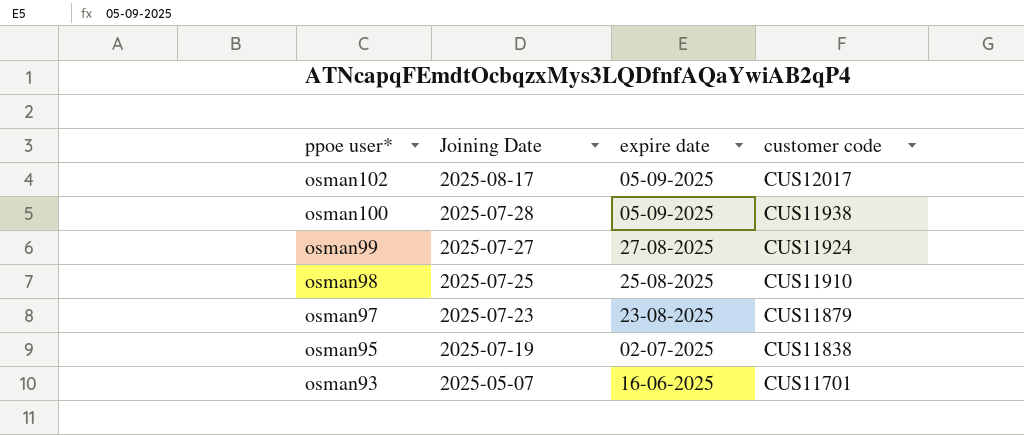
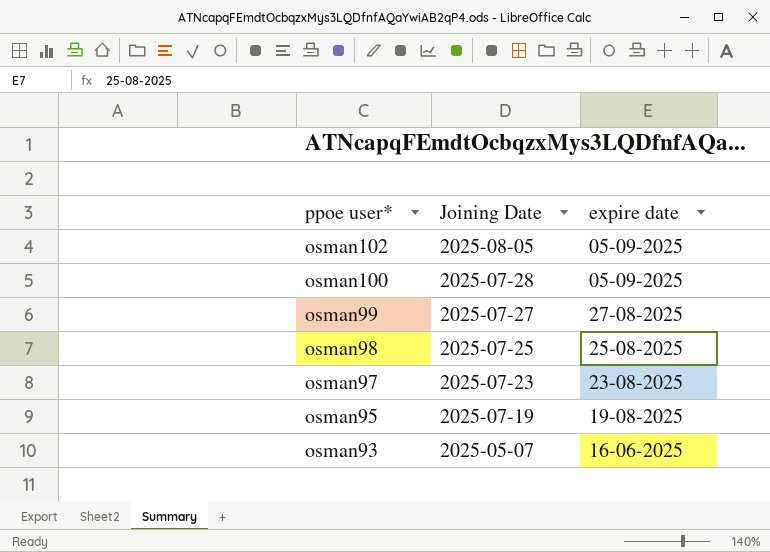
column customer code | position: 4 -> none
osman102 | Joining Date: 2025-08-17 -> 2025-08-05
osman95 | expire date: 02-07-2025 -> 19-08-2025

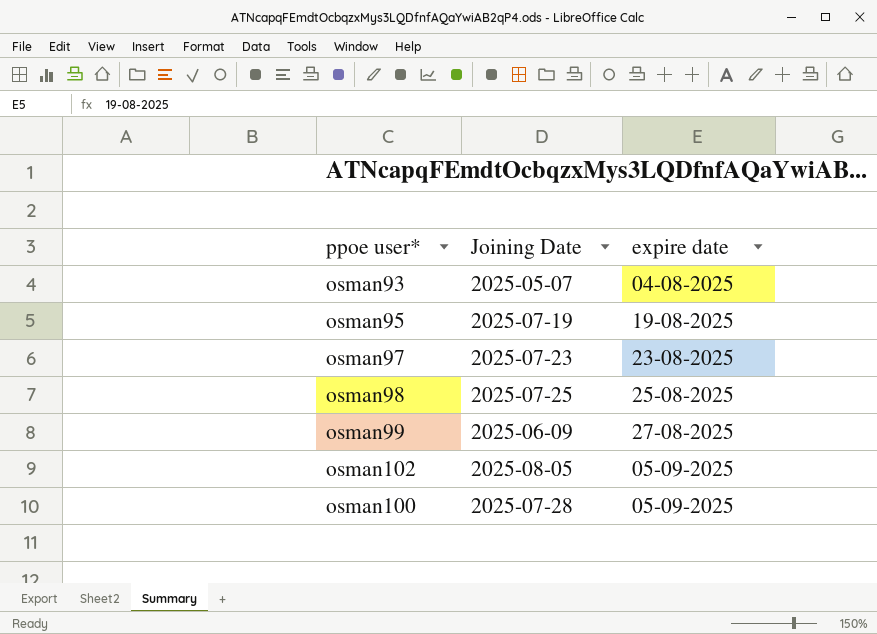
row order: ppoe user* descending -> expire date ascending
osman93 | expire date: 16-06-2025 -> 04-08-2025
osman99 | Joining Date: 2025-07-27 -> 2025-06-09

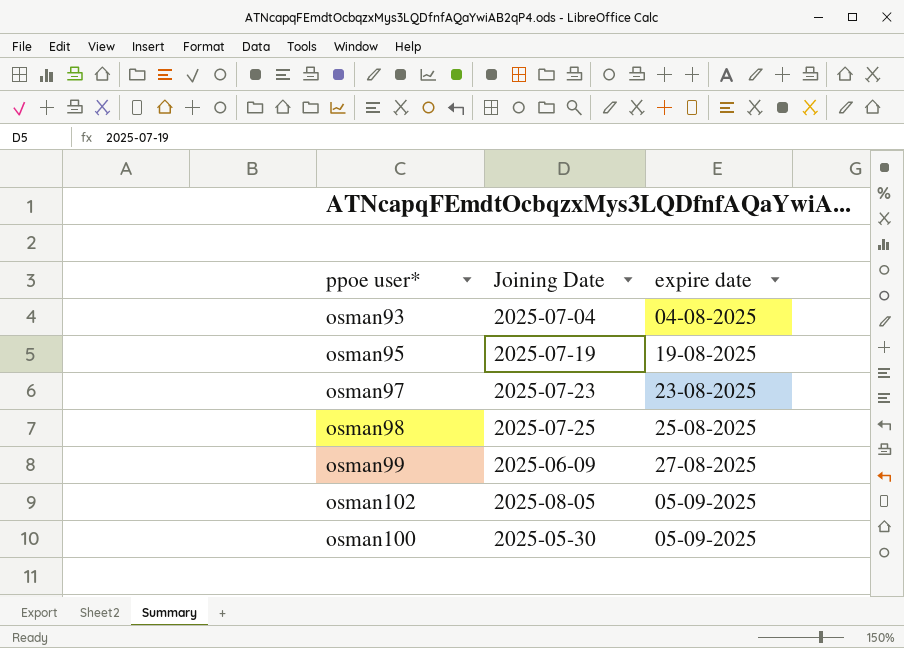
osman93 | Joining Date: 2025-05-07 -> 2025-07-04
osman100 | Joining Date: 2025-07-28 -> 2025-05-30

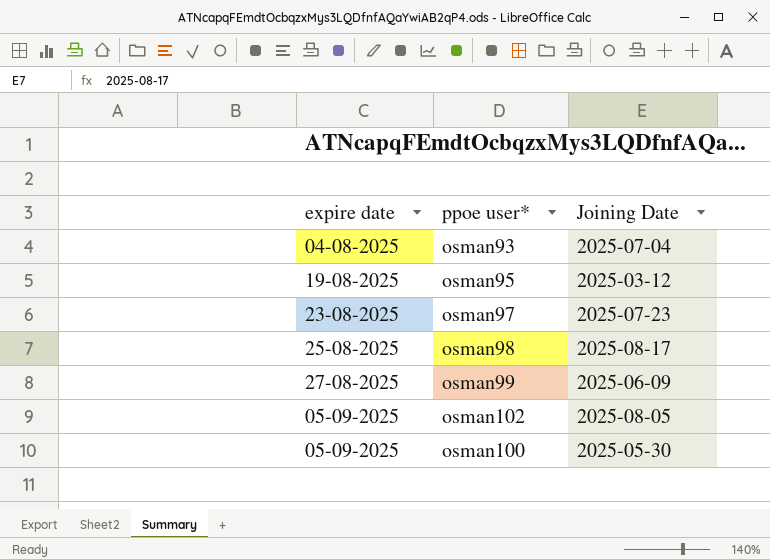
column expire date | position: 3 -> 1
osman95 | Joining Date: 2025-07-19 -> 2025-03-12
osman98 | Joining Date: 2025-07-25 -> 2025-08-17

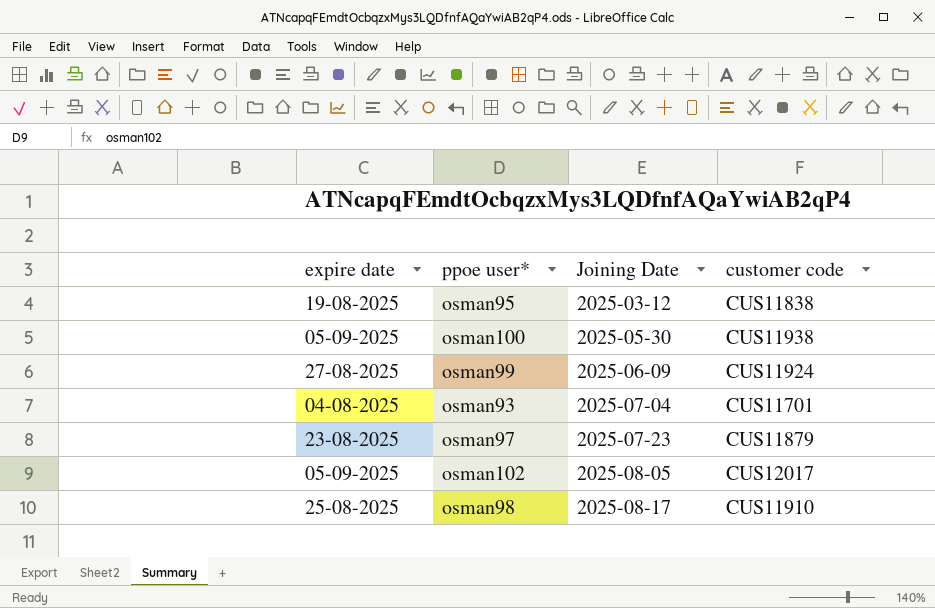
row order: expire date ascending -> Joining Date ascending
column customer code | position: none -> 4

